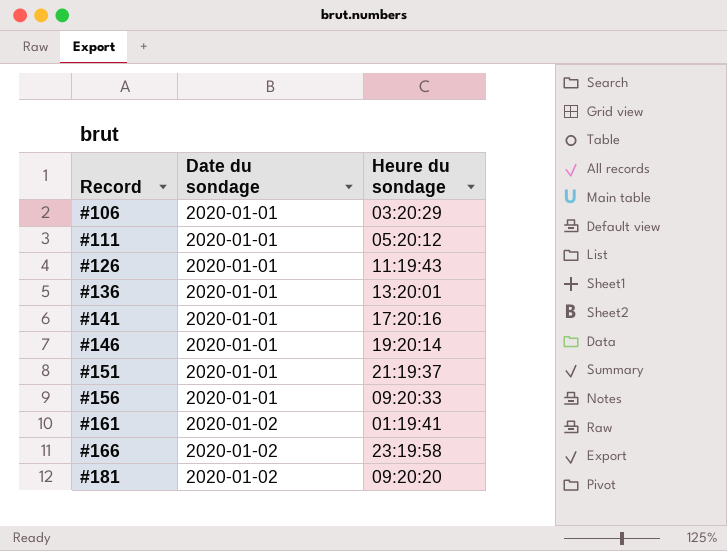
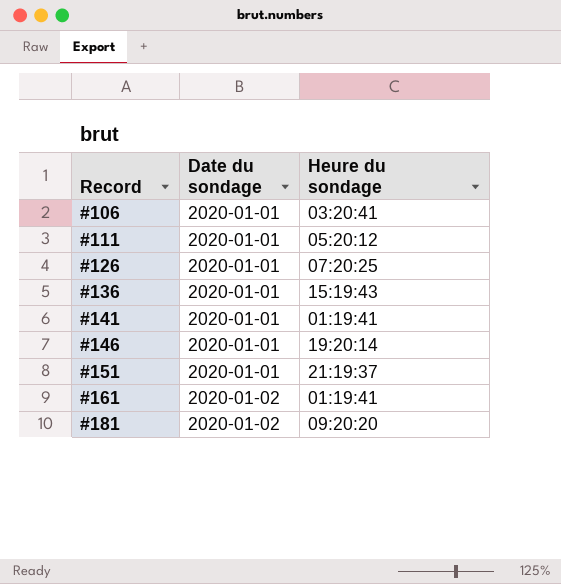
row #156: 2020-01-01 | 09:20:33 -> none
row #166: 2020-01-02 | 23:19:58 -> none
#106 | Heure du sondage: 03:20:29 -> 03:20:41
#126 | Heure du sondage: 11:19:43 -> 07:20:25
#136 | Heure du sondage: 13:20:01 -> 15:19:43
#141 | Heure du sondage: 17:20:16 -> 01:19:41

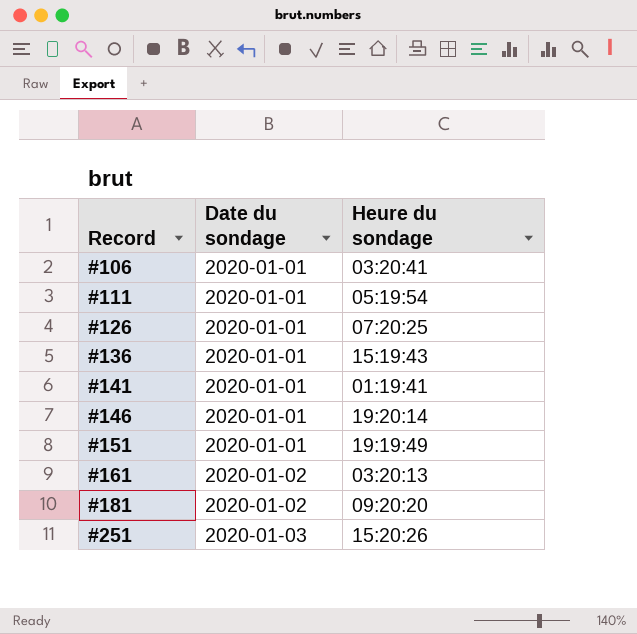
#111 | Heure du sondage: 05:20:12 -> 05:19:54
#151 | Heure du sondage: 21:19:37 -> 19:19:49
#161 | Heure du sondage: 01:19:41 -> 03:20:13
row #251: none -> 2020-01-03 | 15:20:26

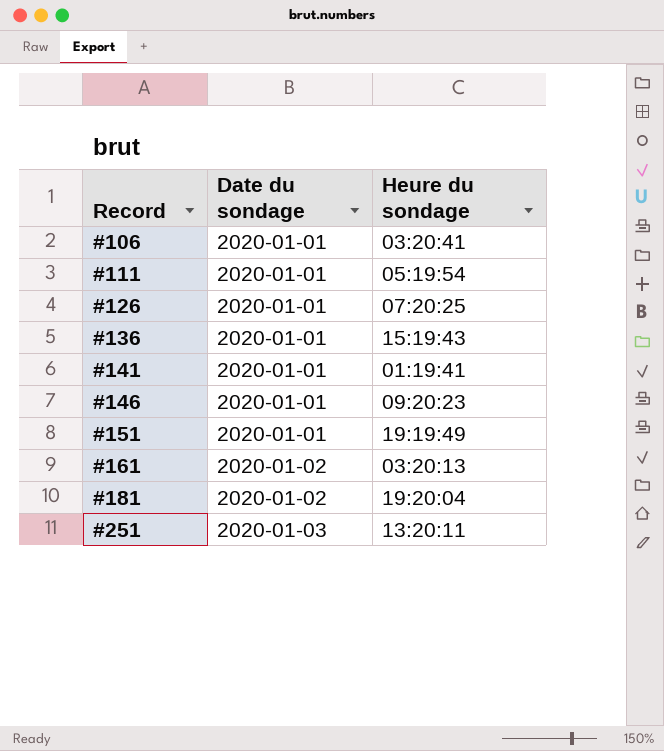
#146 | Heure du sondage: 19:20:14 -> 09:20:23
#181 | Heure du sondage: 09:20:20 -> 19:20:04
#251 | Heure du sondage: 15:20:26 -> 13:20:11

